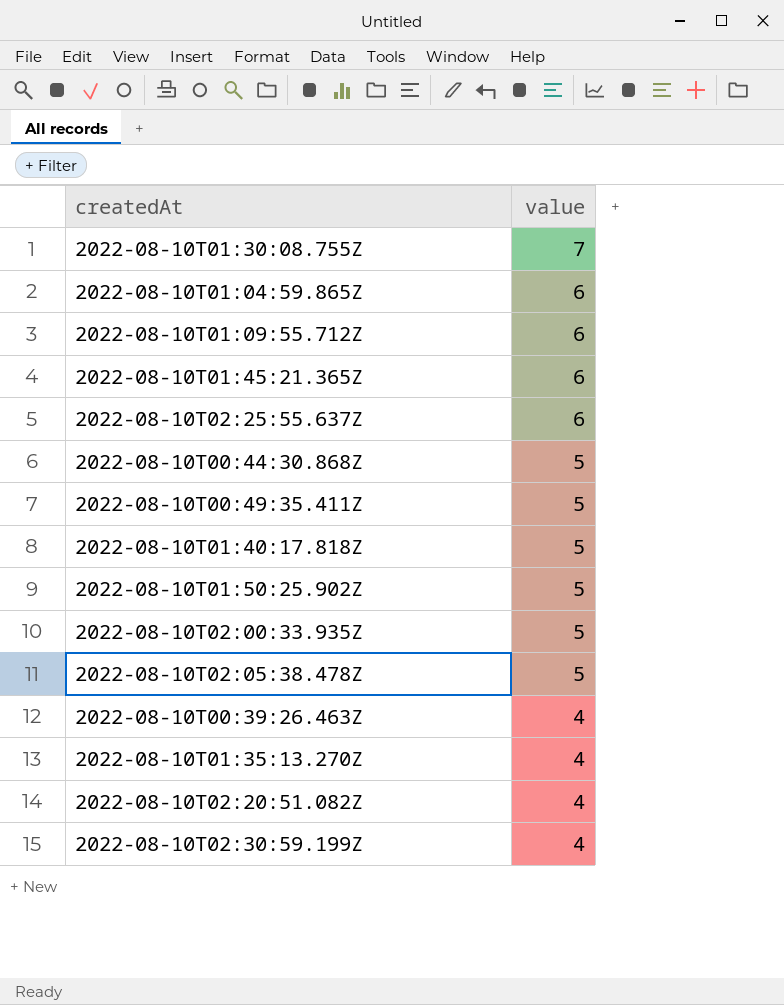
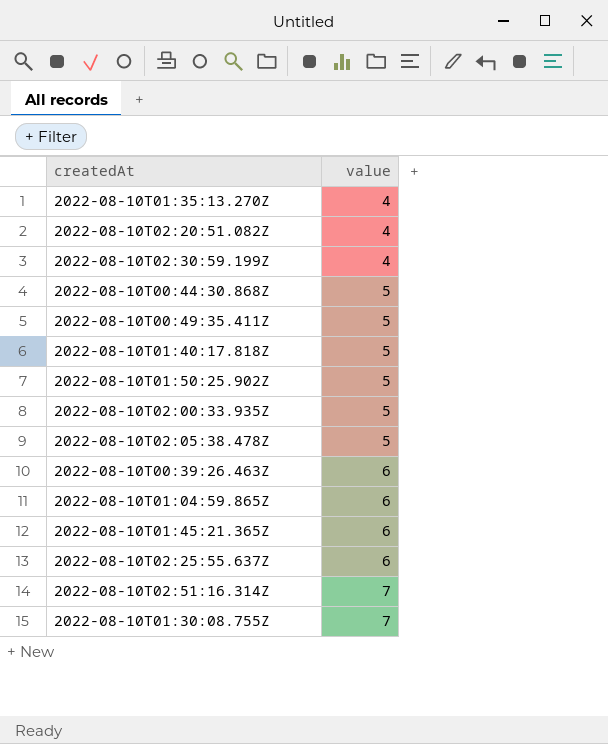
row order: value descending -> value ascending
row 2022-08-10T01:09:55.712Z: 6 -> none
2022-08-10T00:39:26.463Z | value: 4 -> 6
row 2022-08-10T02:51:16.314Z: none -> 7

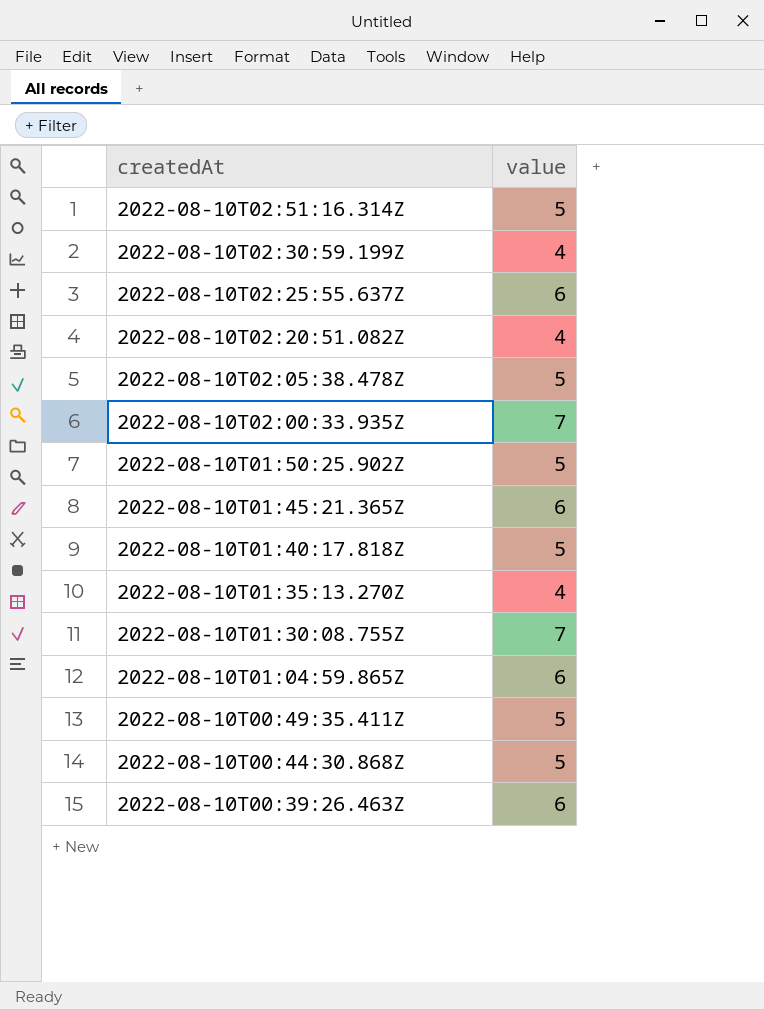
row order: value ascending -> createdAt descending
2022-08-10T02:51:16.314Z | value: 7 -> 5
2022-08-10T02:00:33.935Z | value: 5 -> 7

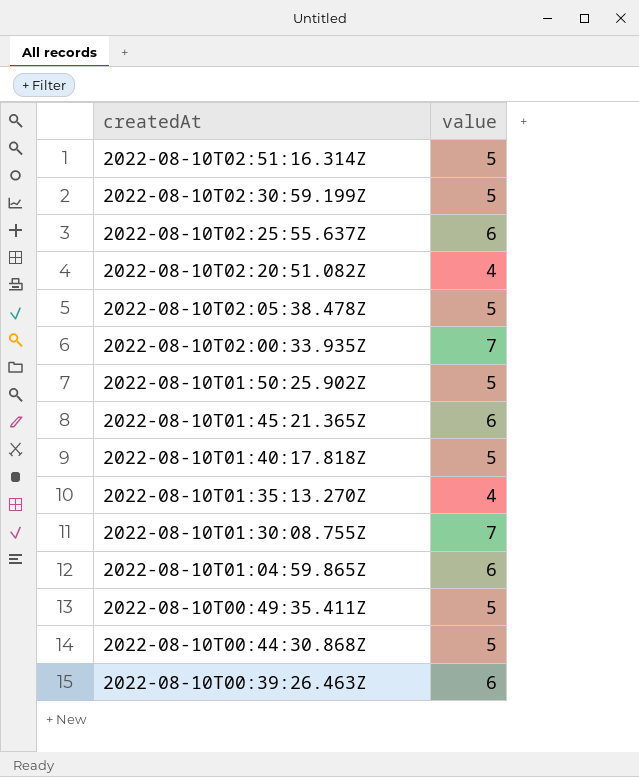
2022-08-10T02:30:59.199Z | value: 4 -> 5

